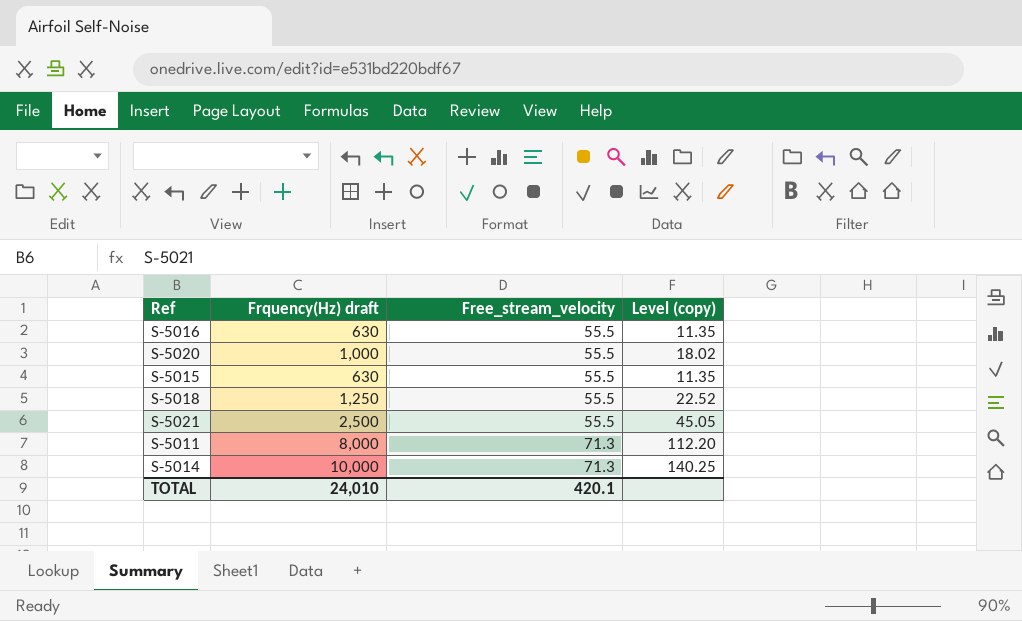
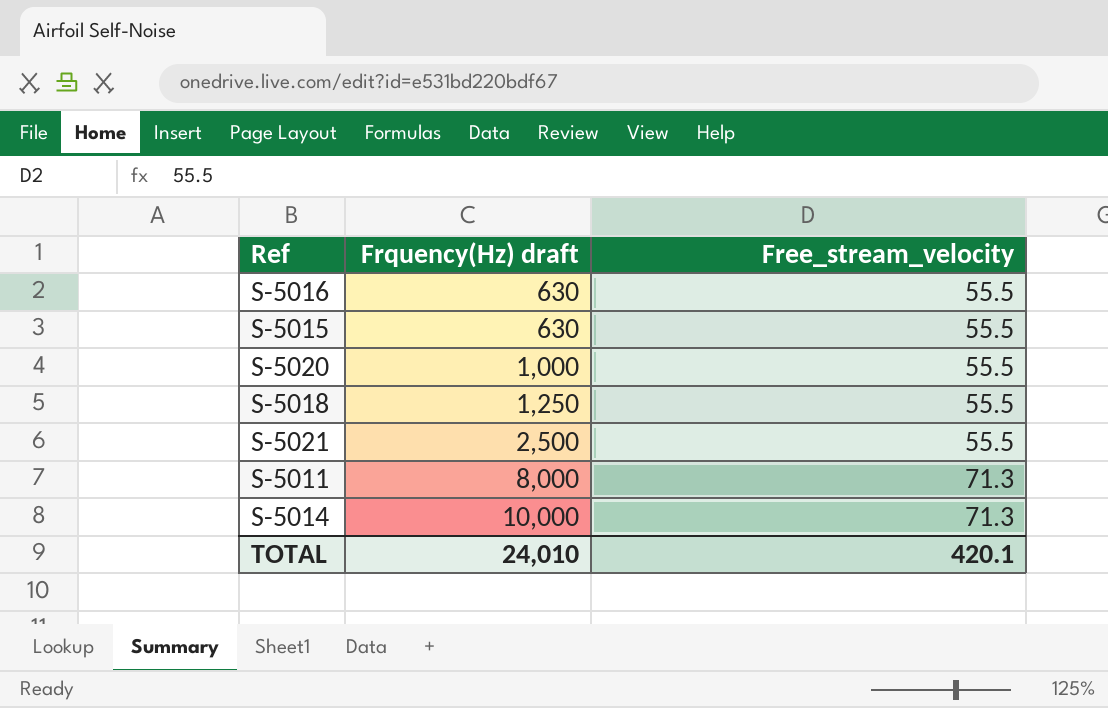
row order: Free_stream_velocity ascending -> Frquency(Hz) draft ascending
column Level (copy) | formula: [Frquency(Hz) draft] / [Free_stream_velocity] -> none

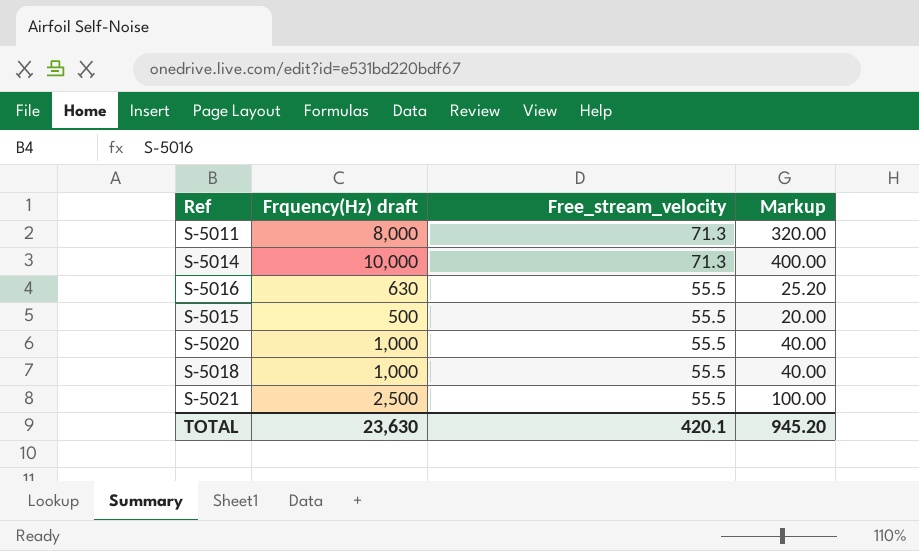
row order: Frquency(Hz) draft ascending -> Free_stream_velocity descending
column Markup | formula: none -> [Frquency(Hz) draft] * 0.04
S-5015 | Frquency(Hz) draft: 630 -> 500
S-5018 | Frquency(Hz) draft: 1,250 -> 1,000
TOTAL | Frquency(Hz) draft: 24,010 -> 23,630

